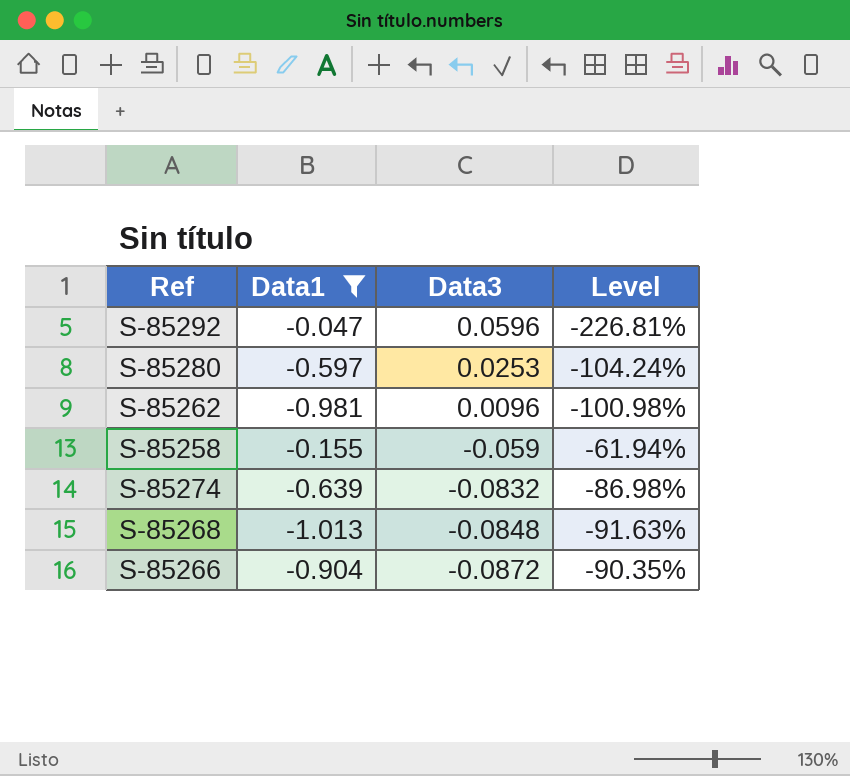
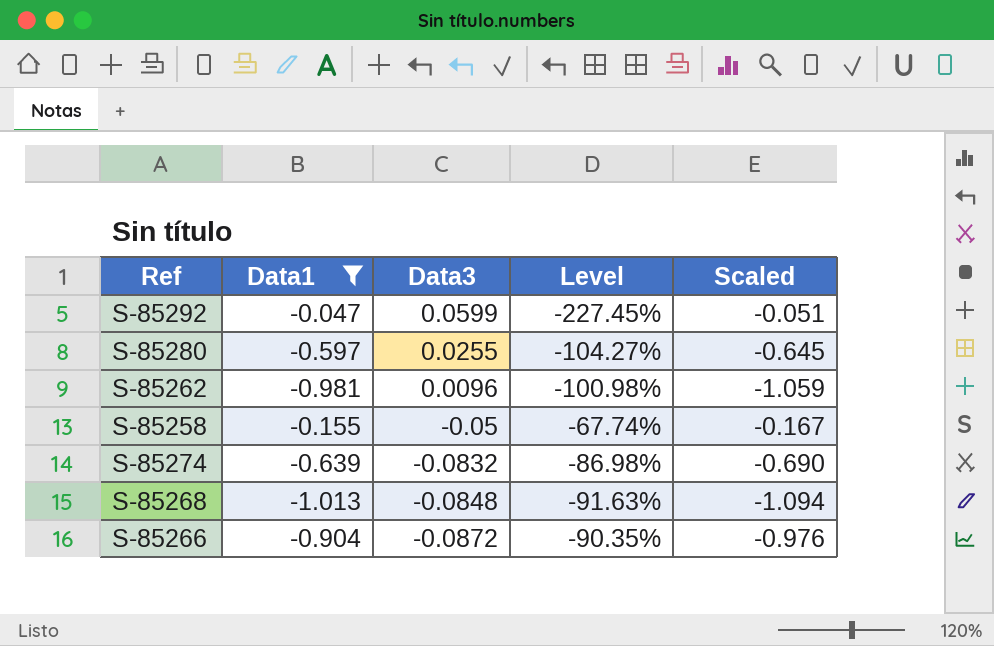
column Scaled | formula: none -> [Data1] * 1.08
S-85292 | Data3: 0.0596 -> 0.0599
S-85292 | Level: -226.81% -> -227.45%
S-85280 | Data3: 0.0253 -> 0.0255
S-85280 | Level: -104.24% -> -104.27%
S-85258 | Data3: -0.059 -> -0.05
S-85258 | Level: -61.94% -> -67.74%

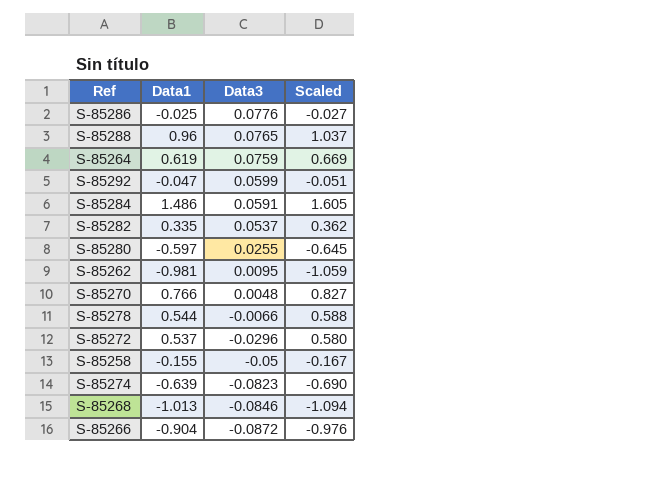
filter: Data1 <= -0.047 -> none
column Level | formula: ([Data3] - [Data1]) / [Data1] -> none
S-85262 | Data3: 0.0096 -> 0.0095
S-85274 | Data3: -0.0832 -> -0.0823
S-85268 | Data3: -0.0848 -> -0.0846

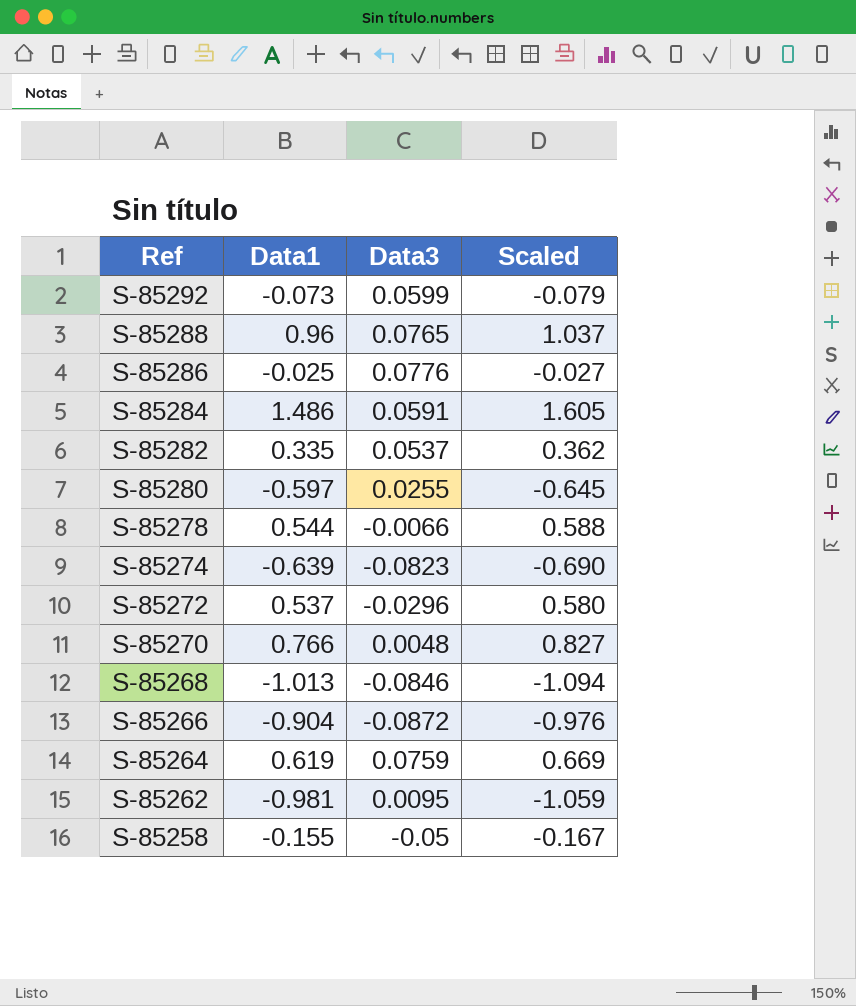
row order: Data3 descending -> Ref descending
S-85292 | Data1: -0.047 -> -0.073
S-85292 | Scaled: -0.051 -> -0.079

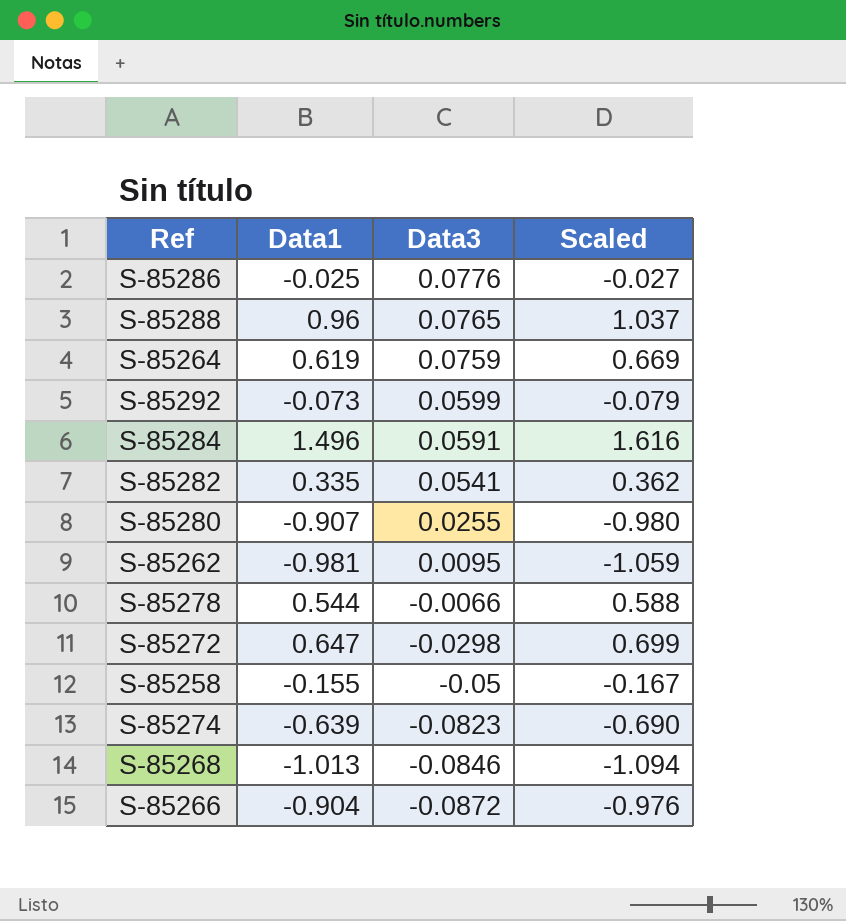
row order: Ref descending -> Data3 descending
row S-85270: 0.766 | 0.0048 | 0.827 -> none
S-85284 | Data1: 1.486 -> 1.496
S-85284 | Scaled: 1.605 -> 1.616
S-85282 | Data3: 0.0537 -> 0.0541
S-85280 | Data1: -0.597 -> -0.907
S-85280 | Scaled: -0.645 -> -0.980
S-85272 | Data1: 0.537 -> 0.647
S-85272 | Data3: -0.0296 -> -0.0298
S-85272 | Scaled: 0.580 -> 0.699

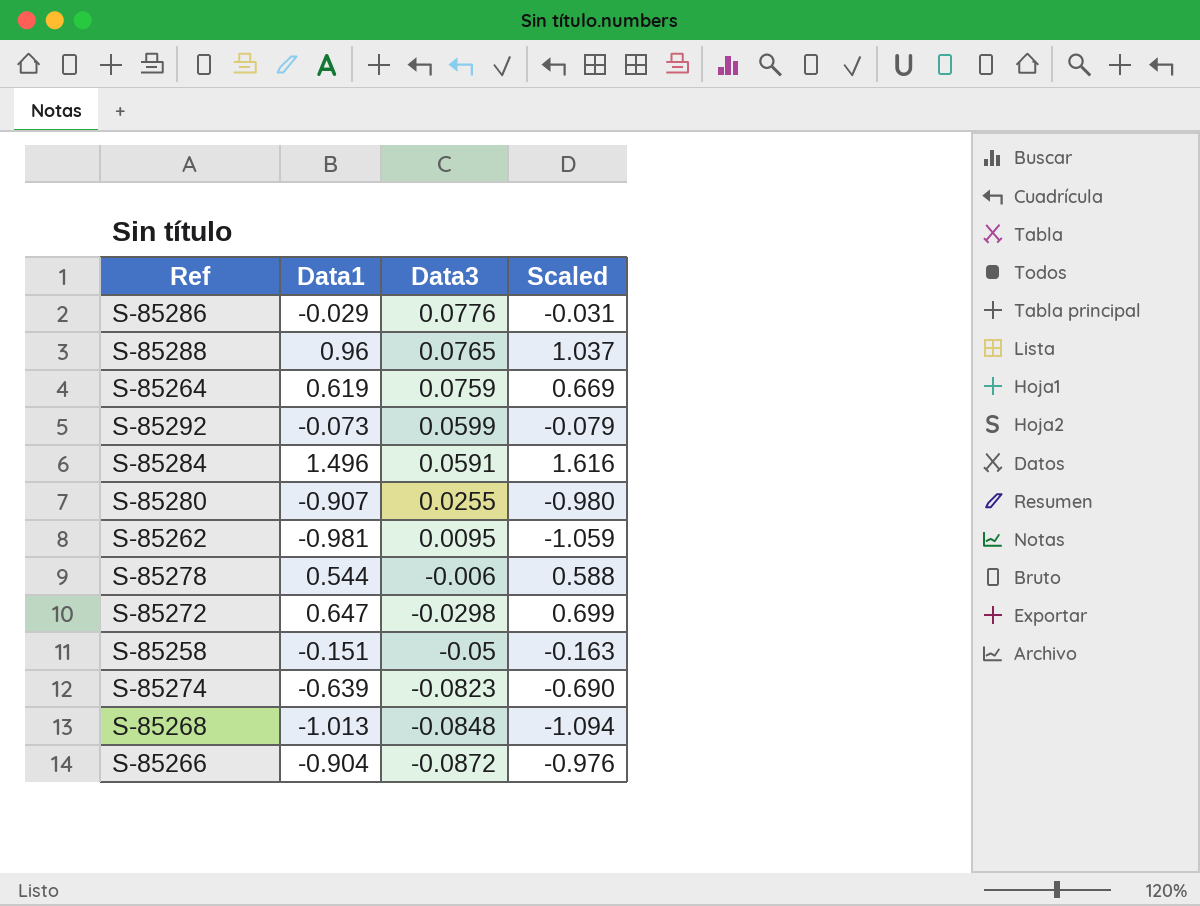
row S-85282: 0.335 | 0.0541 | 0.362 -> none
S-85286 | Data1: -0.025 -> -0.029
S-85286 | Scaled: -0.027 -> -0.031
S-85278 | Data3: -0.0066 -> -0.006
S-85258 | Data1: -0.155 -> -0.151
S-85258 | Scaled: -0.167 -> -0.163
S-85268 | Data3: -0.0846 -> -0.0848

